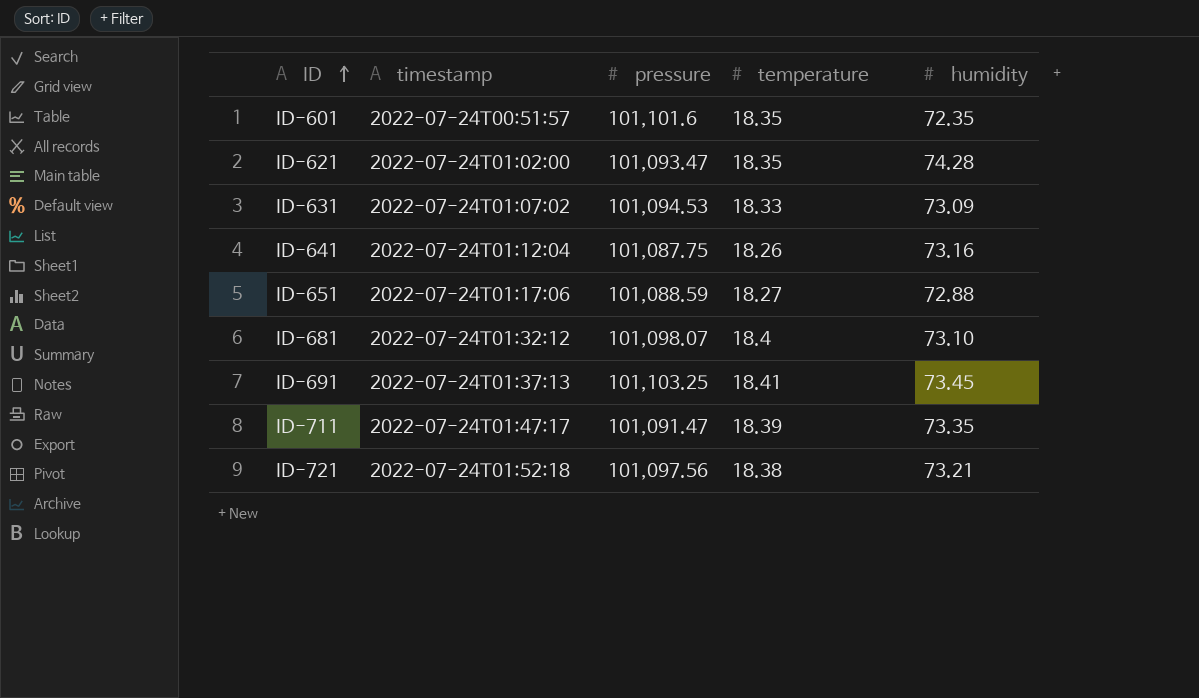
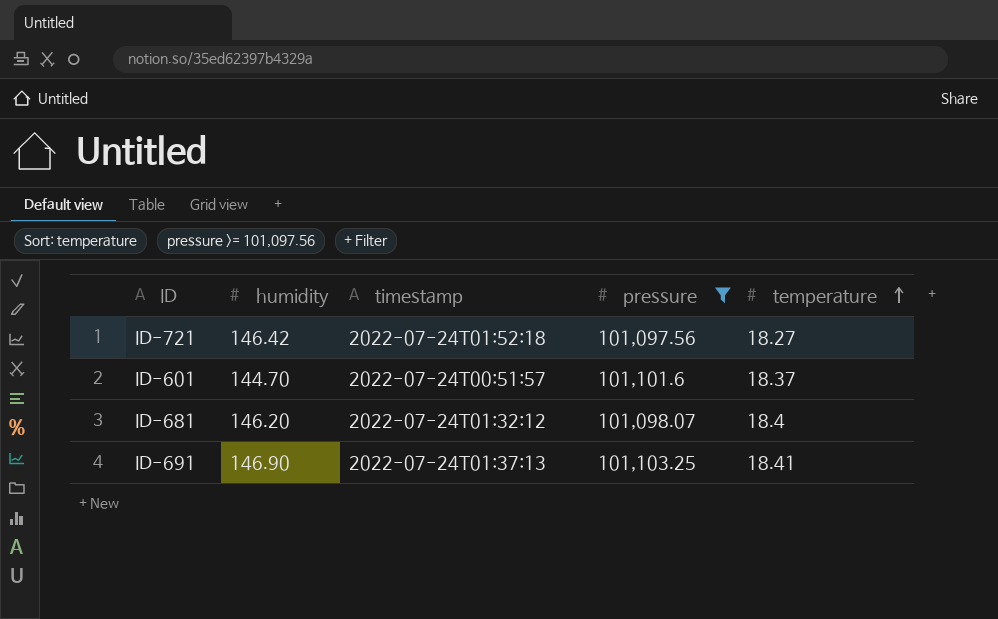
filter: none -> pressure >= 101,097.56
row order: ID ascending -> temperature ascending
column humidity | position: 5 -> 2
ID-721 | humidity: 73.21 -> 146.42
ID-721 | temperature: 18.38 -> 18.27
ID-601 | humidity: 72.35 -> 144.70
ID-601 | temperature: 18.35 -> 18.37
ID-681 | humidity: 73.10 -> 146.20
ID-691 | humidity: 73.45 -> 146.90

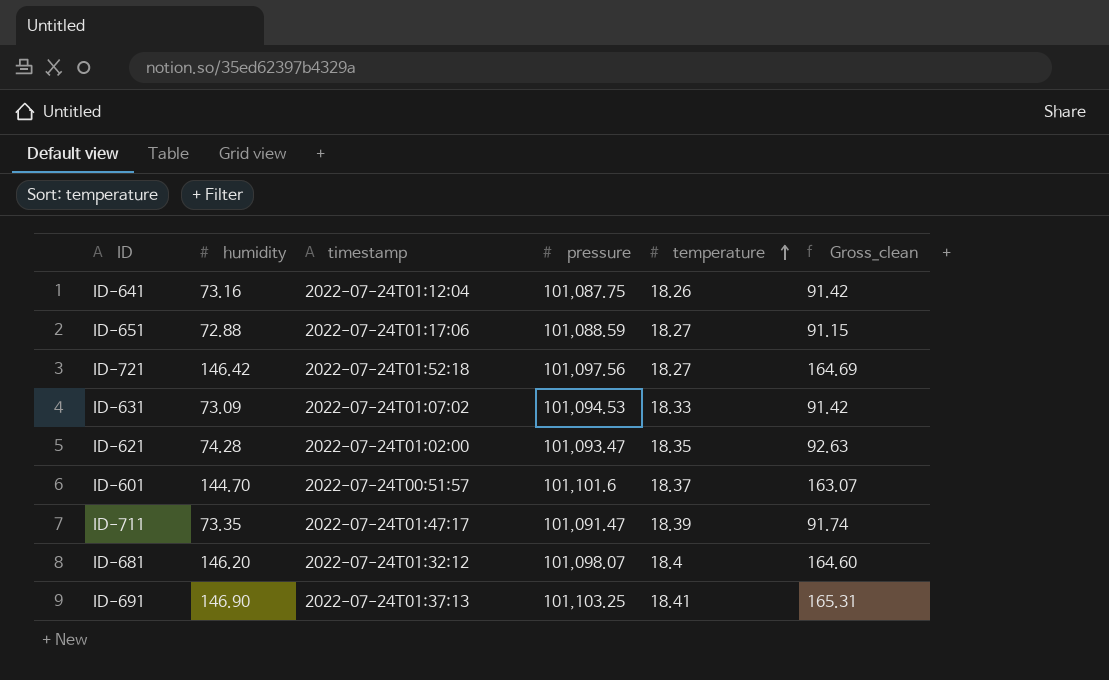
filter: pressure >= 101,097.56 -> none
column Gross_clean | formula: none -> [humidity] + [temperature]

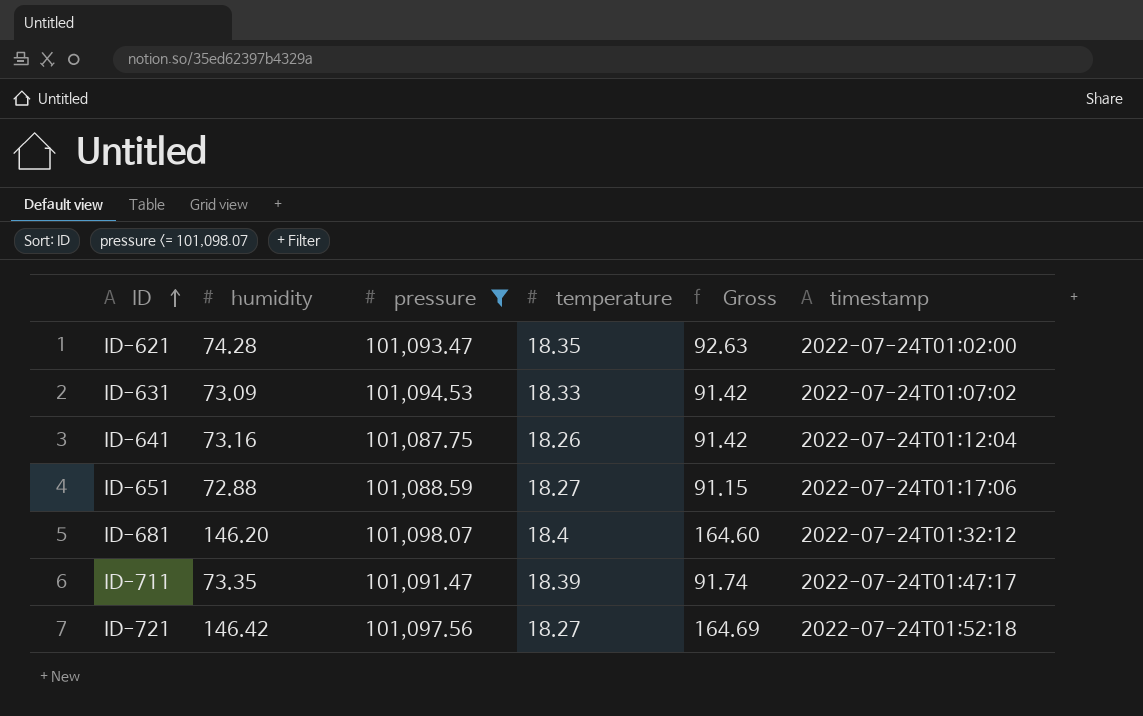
filter: none -> pressure <= 101,098.07
row order: temperature ascending -> ID ascending
column name: Gross_clean -> Gross
column timestamp | position: 3 -> 6

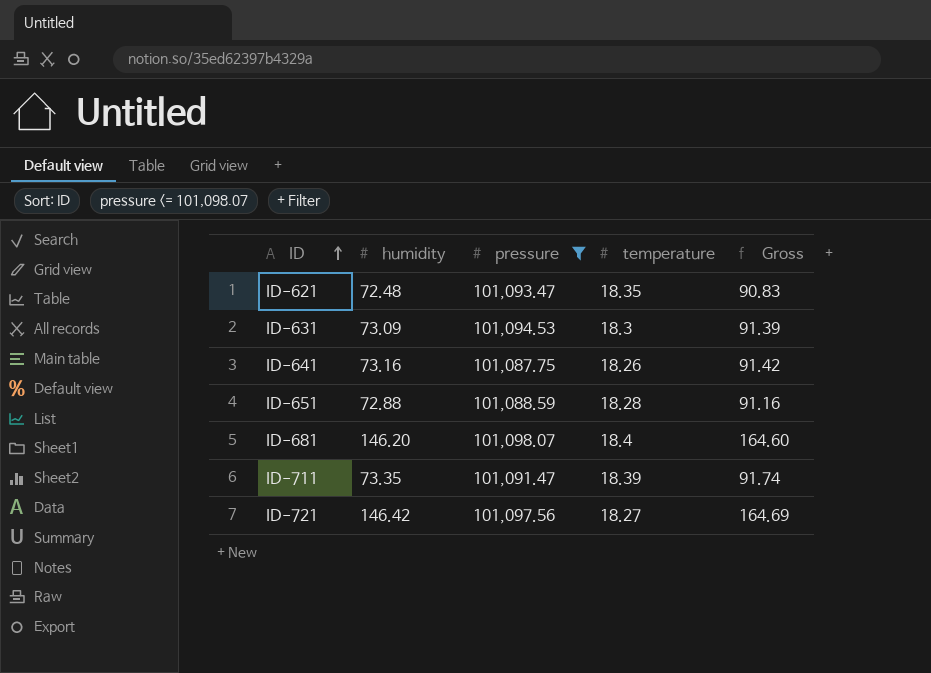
column timestamp | position: 6 -> none
ID-621 | humidity: 74.28 -> 72.48
ID-621 | Gross: 92.63 -> 90.83
ID-631 | temperature: 18.33 -> 18.3
ID-631 | Gross: 91.42 -> 91.39
ID-651 | temperature: 18.27 -> 18.28
ID-651 | Gross: 91.15 -> 91.16

